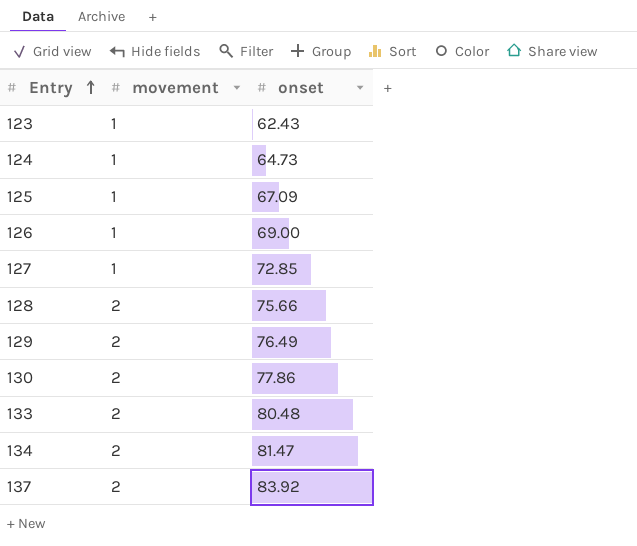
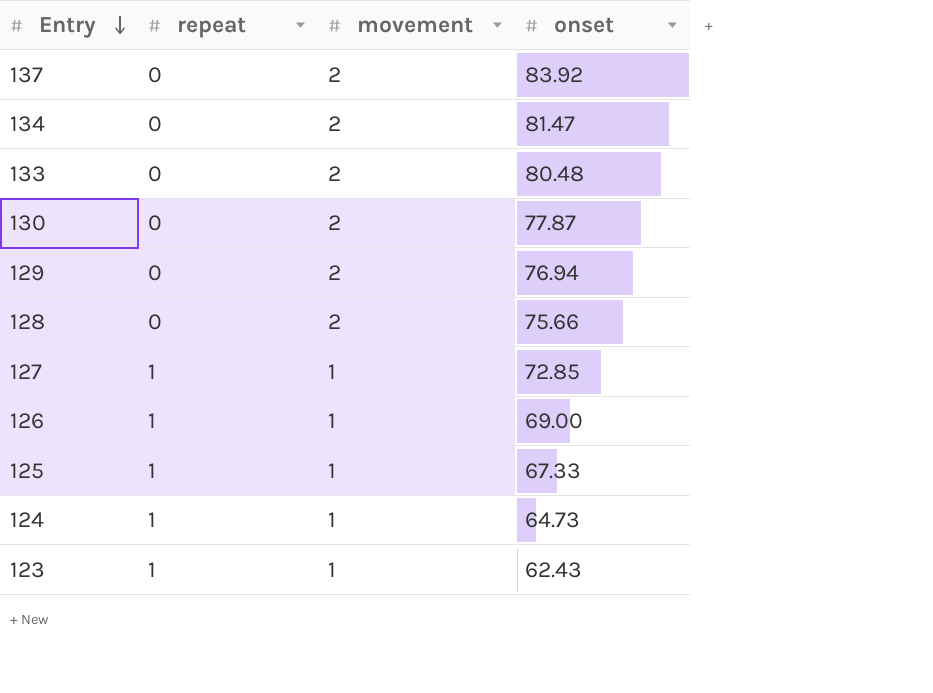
row order: Entry ascending -> Entry descending
column repeat | position: none -> 2
130 | onset: 77.86 -> 77.87
129 | onset: 76.49 -> 76.94
125 | onset: 67.09 -> 67.33

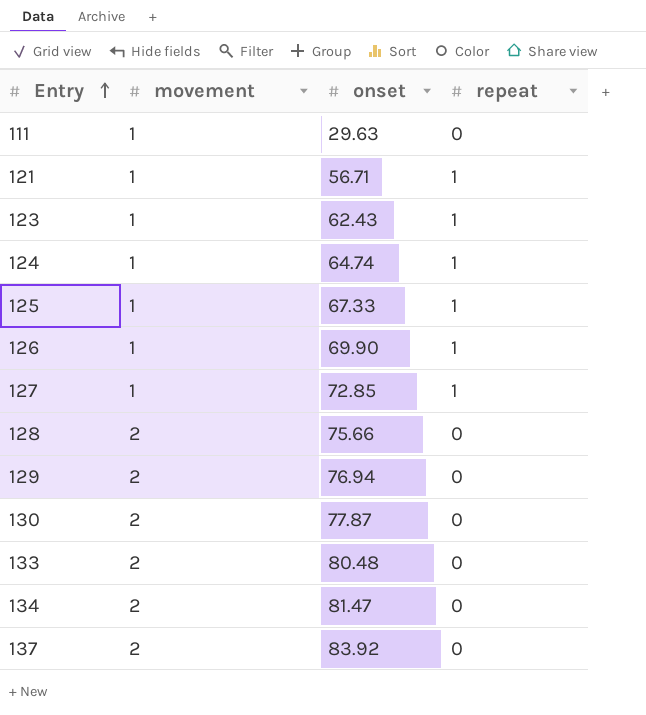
row order: Entry descending -> Entry ascending
column repeat | position: 2 -> 4
row 111: none -> 1 | 29.63 | 0
row 121: none -> 1 | 56.71 | 1
124 | onset: 64.73 -> 64.74
126 | onset: 69.00 -> 69.90

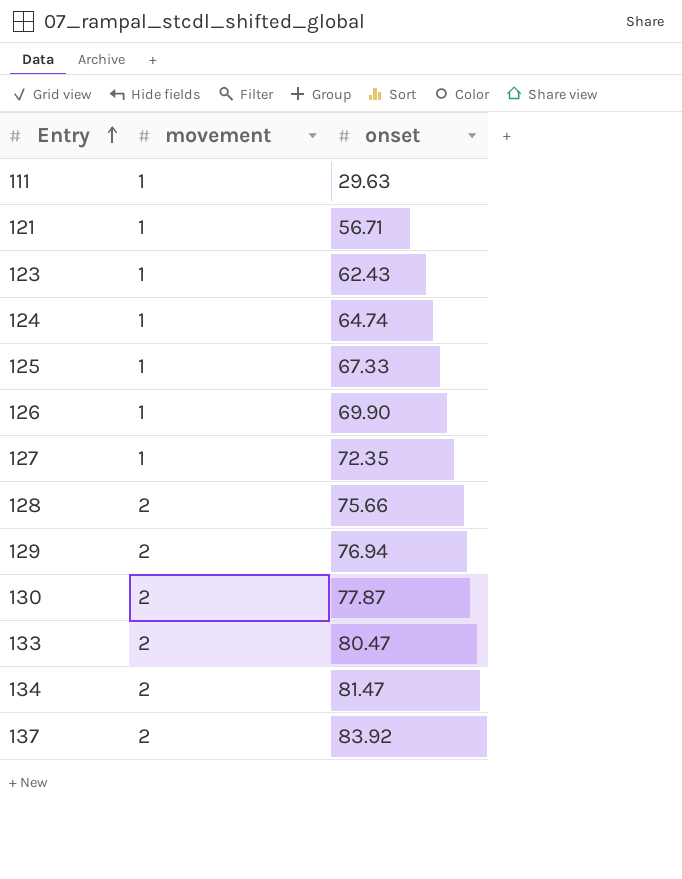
column repeat | position: 4 -> none
127 | onset: 72.85 -> 72.35
133 | onset: 80.48 -> 80.47

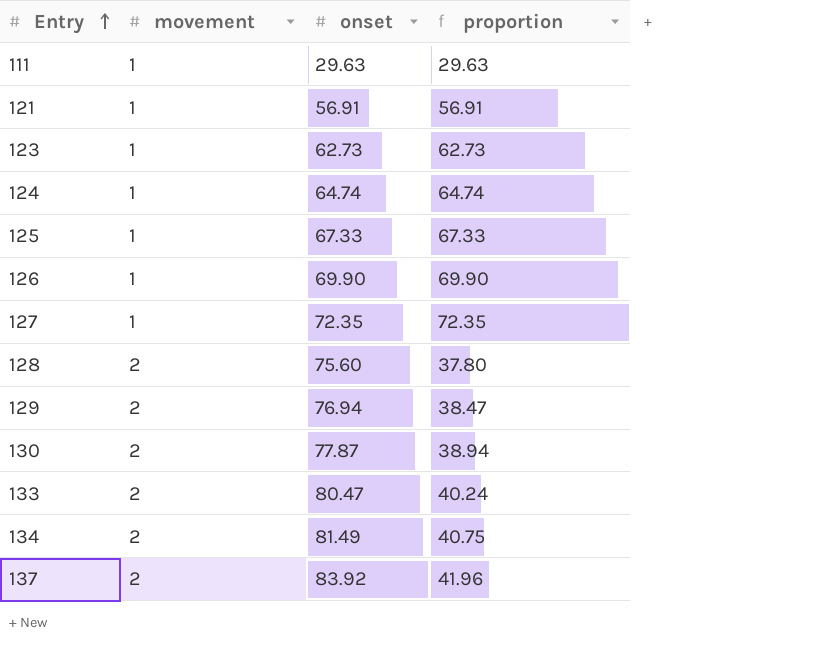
column proportion | formula: none -> [onset] / [movement]
121 | onset: 56.71 -> 56.91
123 | onset: 62.43 -> 62.73
128 | onset: 75.66 -> 75.60
134 | onset: 81.47 -> 81.49

